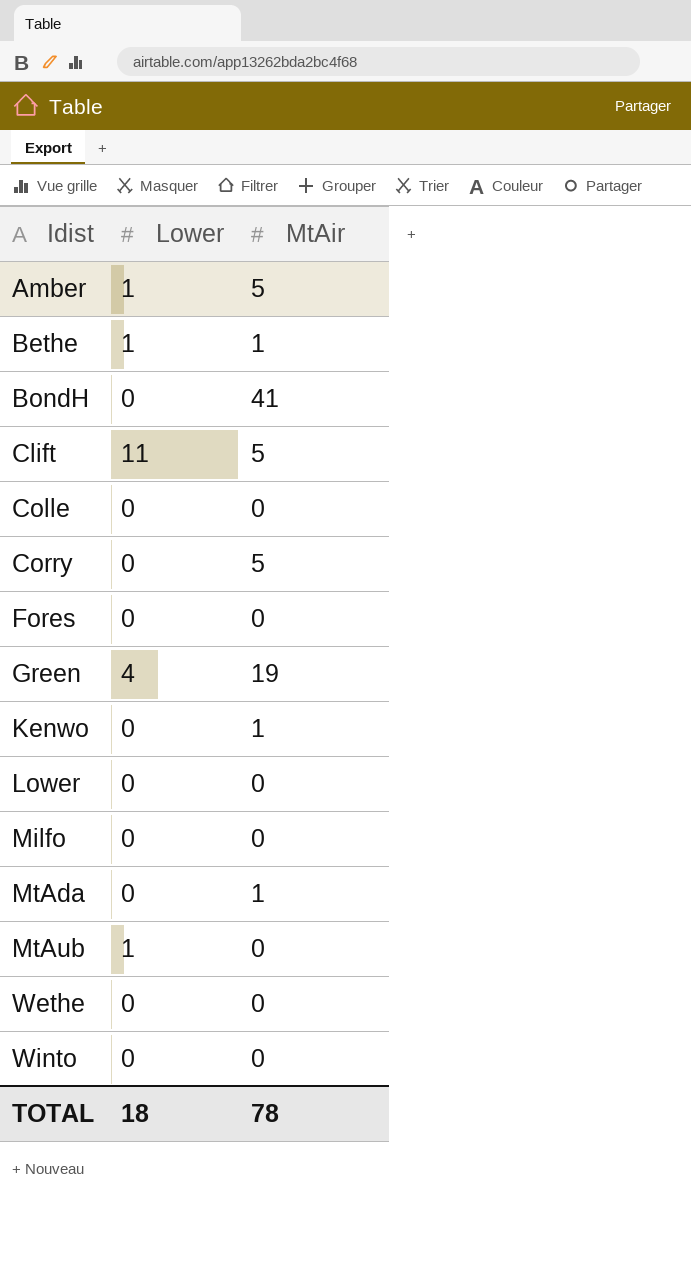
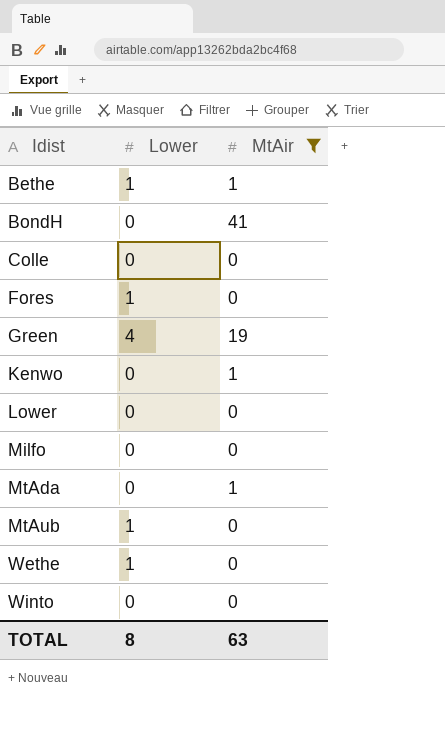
filter: none -> MtAir != 5
Fores | Lower: 0 -> 1
Wethe | Lower: 0 -> 1
TOTAL | Lower: 18 -> 8
TOTAL | MtAir: 78 -> 63

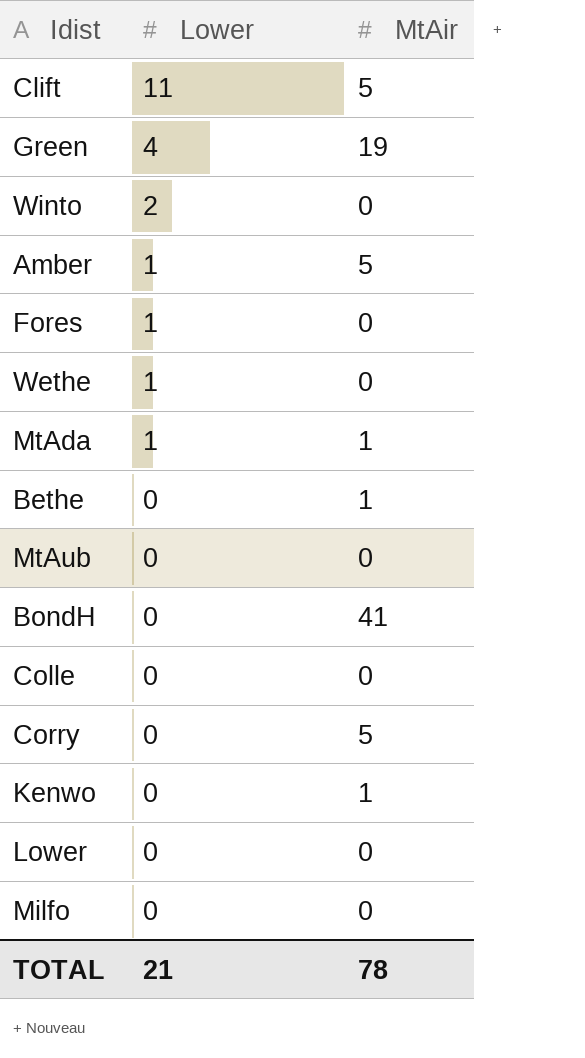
filter: MtAir != 5 -> none
row order: Idist ascending -> Lower descending
Winto | Lower: 0 -> 2
MtAda | Lower: 0 -> 1
Bethe | Lower: 1 -> 0
MtAub | Lower: 1 -> 0
TOTAL | Lower: 8 -> 21
TOTAL | MtAir: 63 -> 78

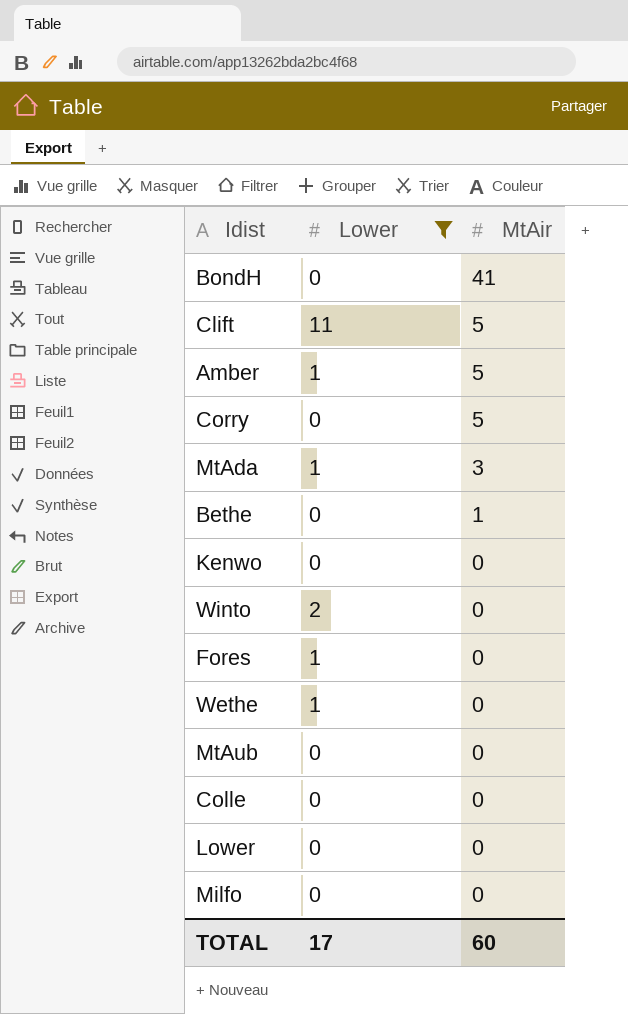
filter: none -> Lower != 4
row order: Lower descending -> MtAir descending
MtAda | MtAir: 1 -> 3
Kenwo | MtAir: 1 -> 0
TOTAL | Lower: 21 -> 17
TOTAL | MtAir: 78 -> 60

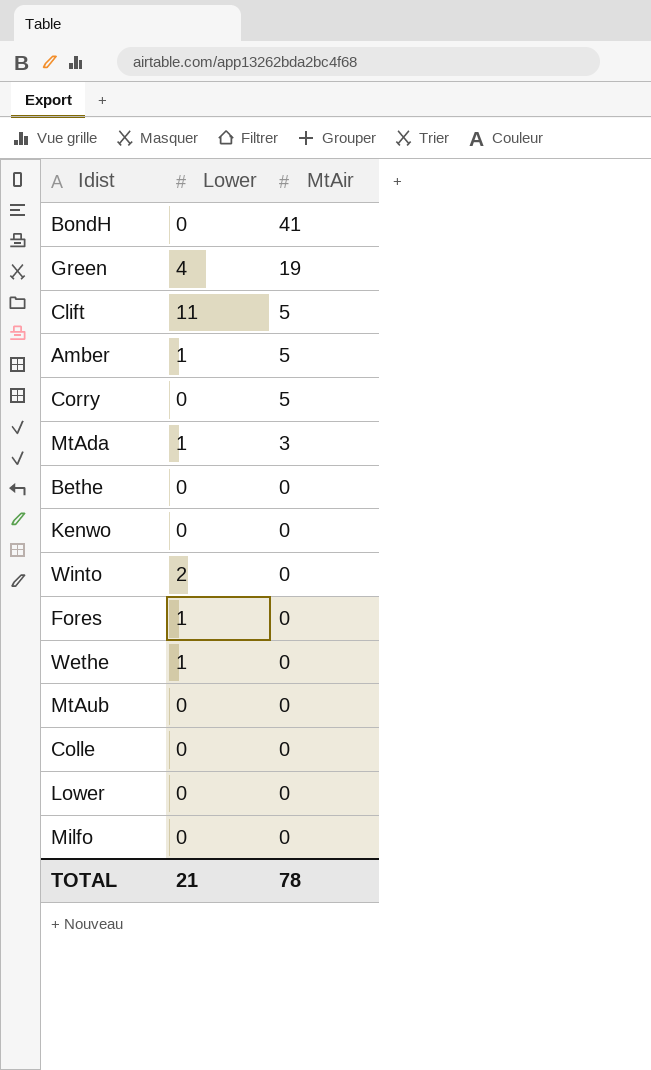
filter: Lower != 4 -> none
Bethe | MtAir: 1 -> 0
TOTAL | Lower: 17 -> 21
TOTAL | MtAir: 60 -> 78

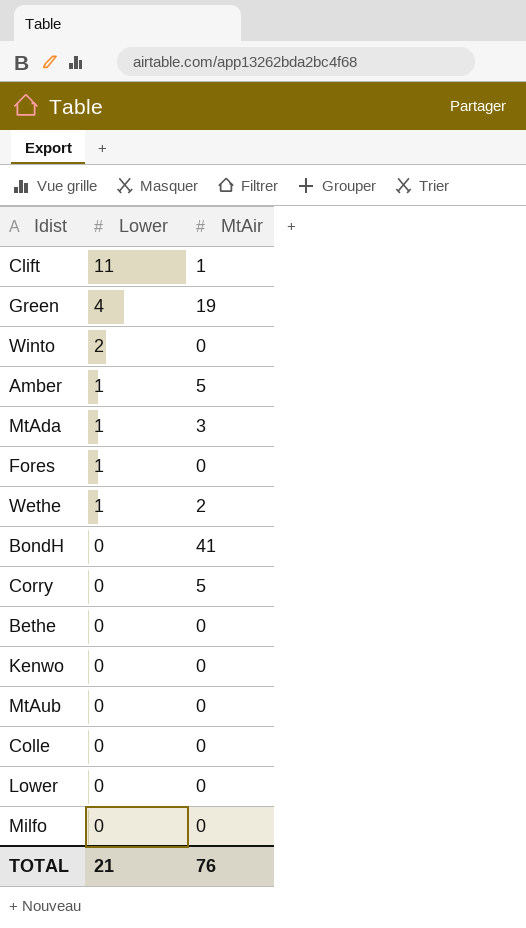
row order: MtAir descending -> Lower descending
Clift | MtAir: 5 -> 1
Wethe | MtAir: 0 -> 2
TOTAL | MtAir: 78 -> 76

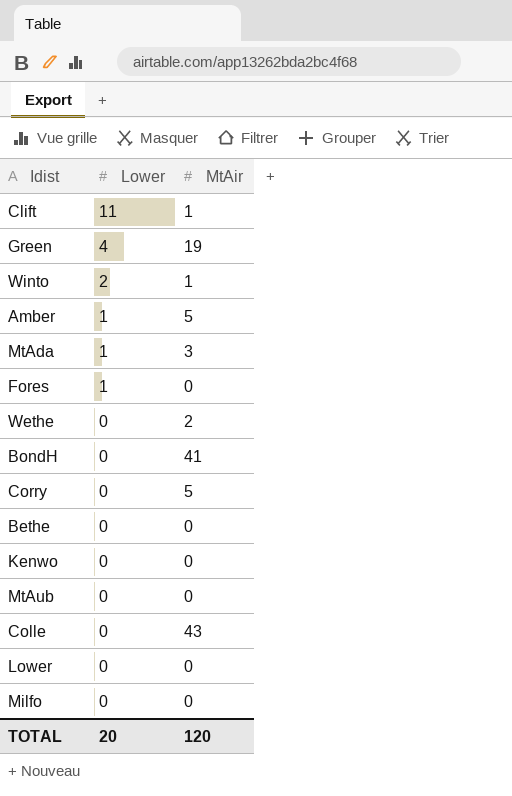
Winto | MtAir: 0 -> 1
Wethe | Lower: 1 -> 0
Colle | MtAir: 0 -> 43
TOTAL | Lower: 21 -> 20
TOTAL | MtAir: 76 -> 120

